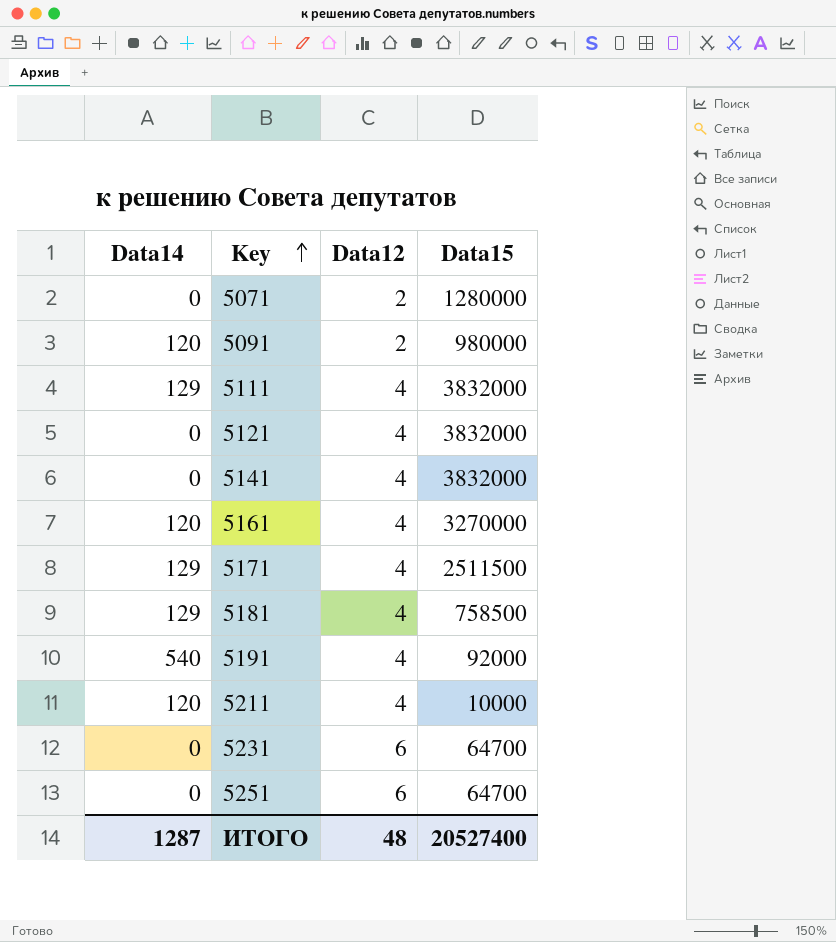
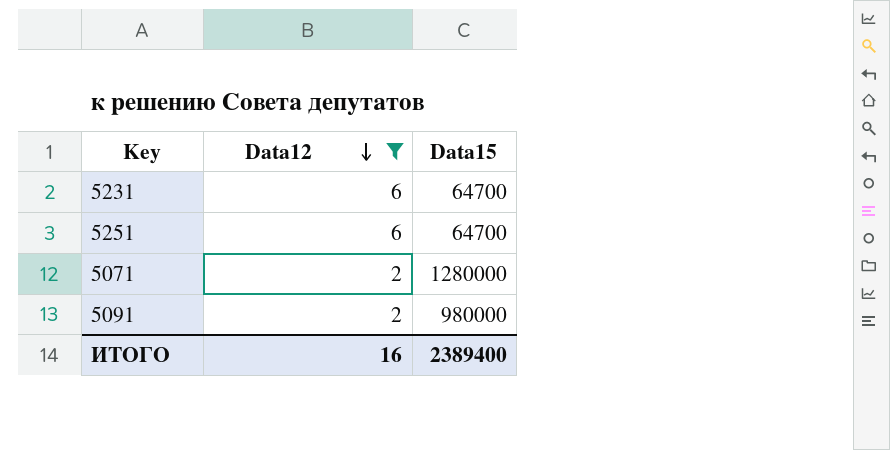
filter: none -> Data12 != 4
row order: Key ascending -> Data12 descending
column Data14 | position: 1 -> none
ИТОГО | Data12: 48 -> 16
ИТОГО | Data15: 20527400 -> 2389400

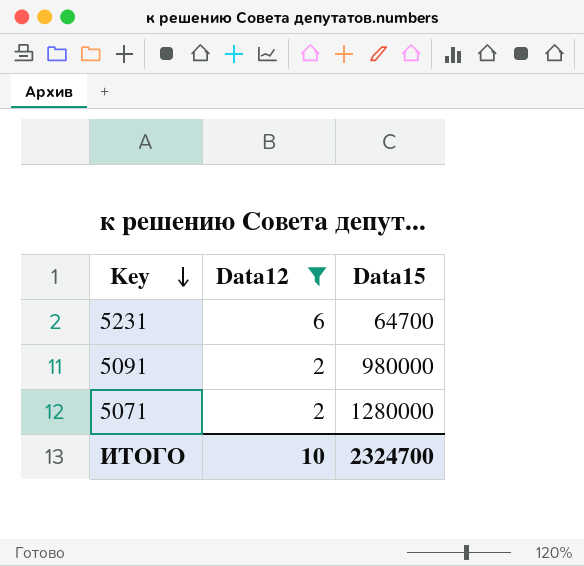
row order: Data12 descending -> Key descending
row 5251: 6 | 64700 -> none
ИТОГО | Data12: 16 -> 10
ИТОГО | Data15: 2389400 -> 2324700

